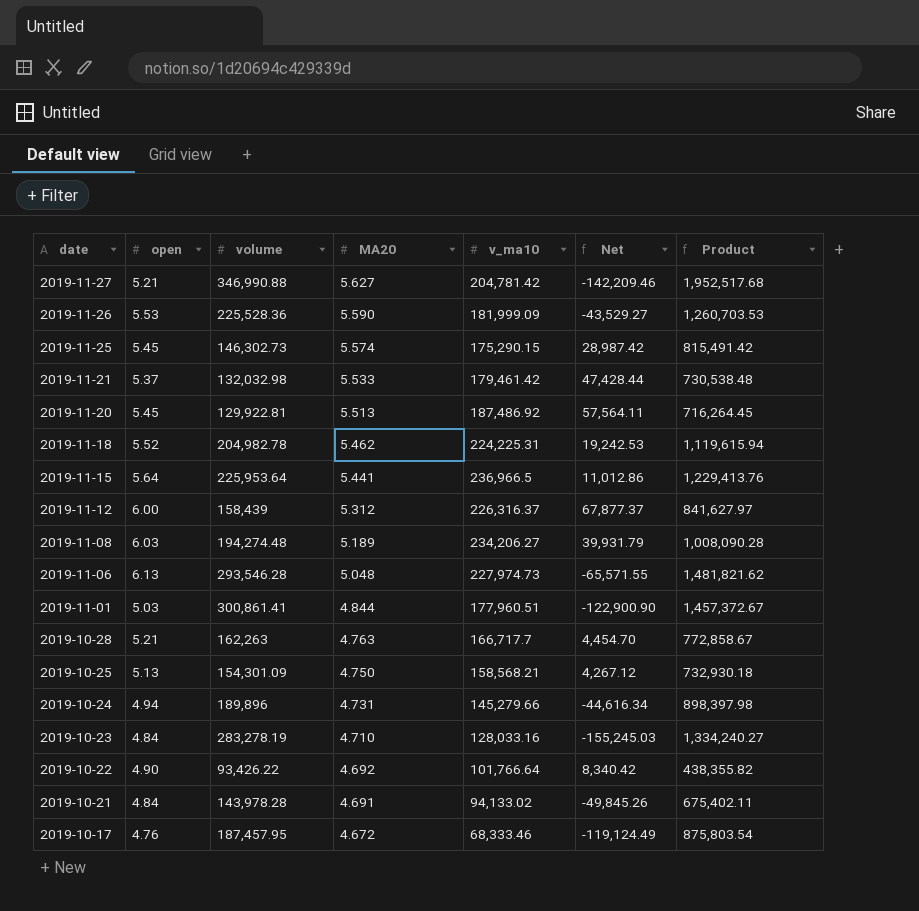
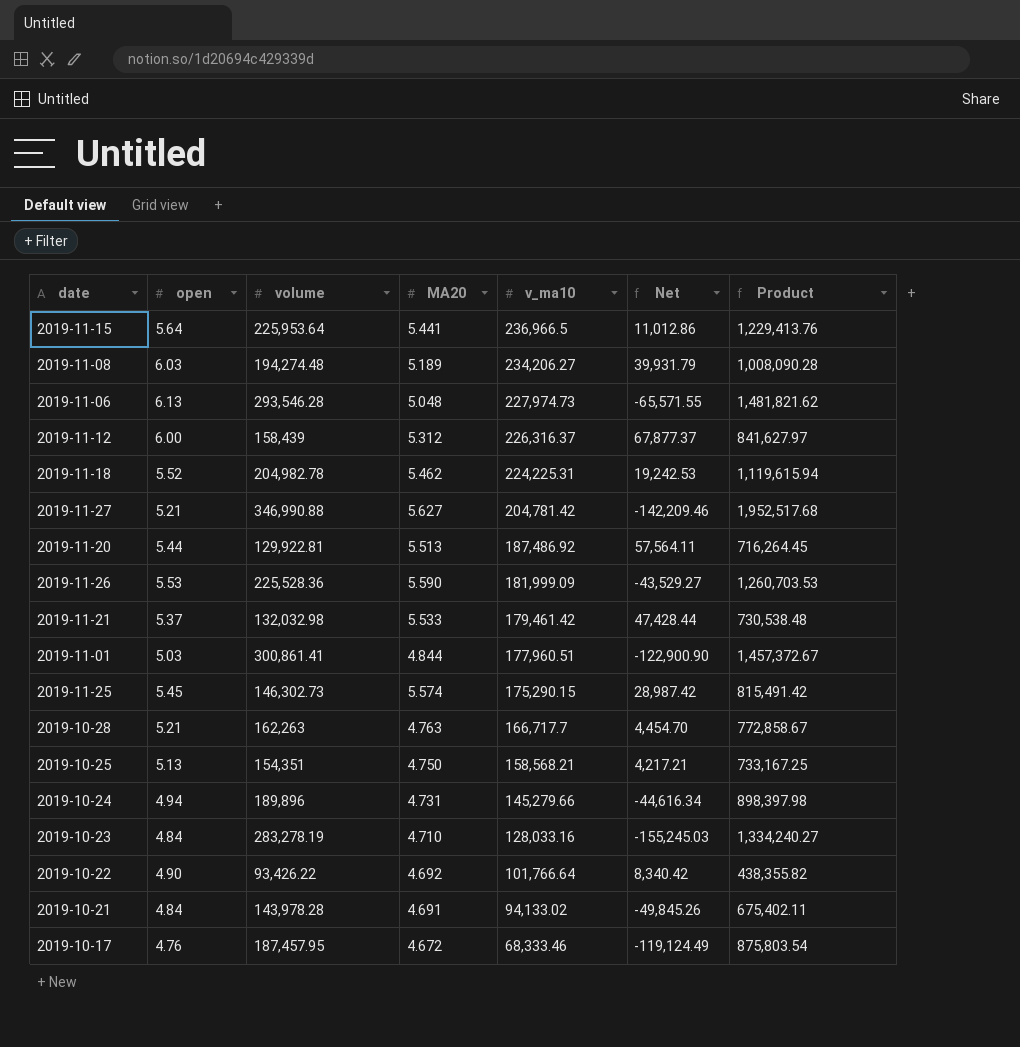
row order: date descending -> v_ma10 descending
2019-11-20 | open: 5.45 -> 5.44
2019-10-25 | volume: 154,301.09 -> 154,351
2019-10-25 | Net: 4,267.12 -> 4,217.21
2019-10-25 | Product: 732,930.18 -> 733,167.25

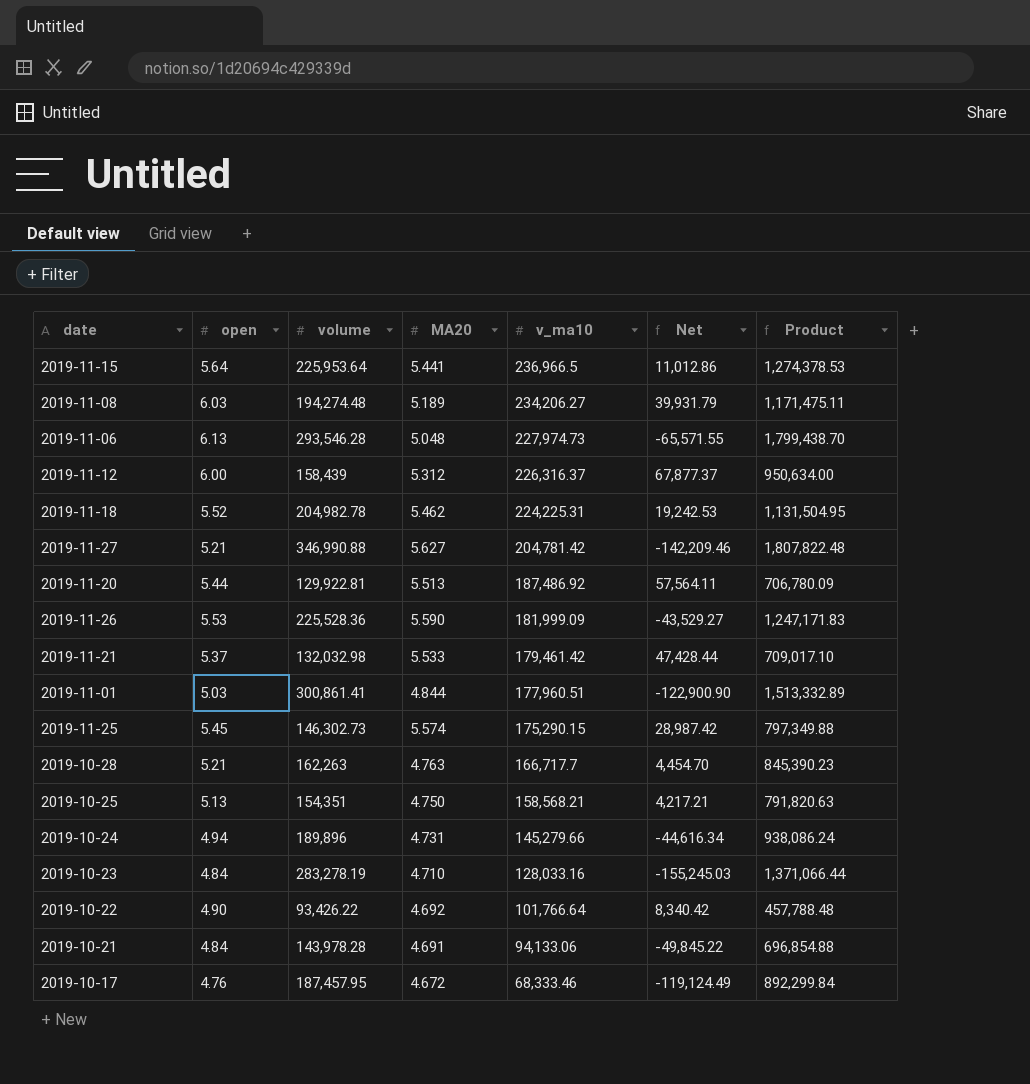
column Product | formula: [volume] * [MA20] -> [open] * [volume]
2019-10-21 | v_ma10: 94,133.02 -> 94,133.06
2019-10-21 | Net: -49,845.26 -> -49,845.22

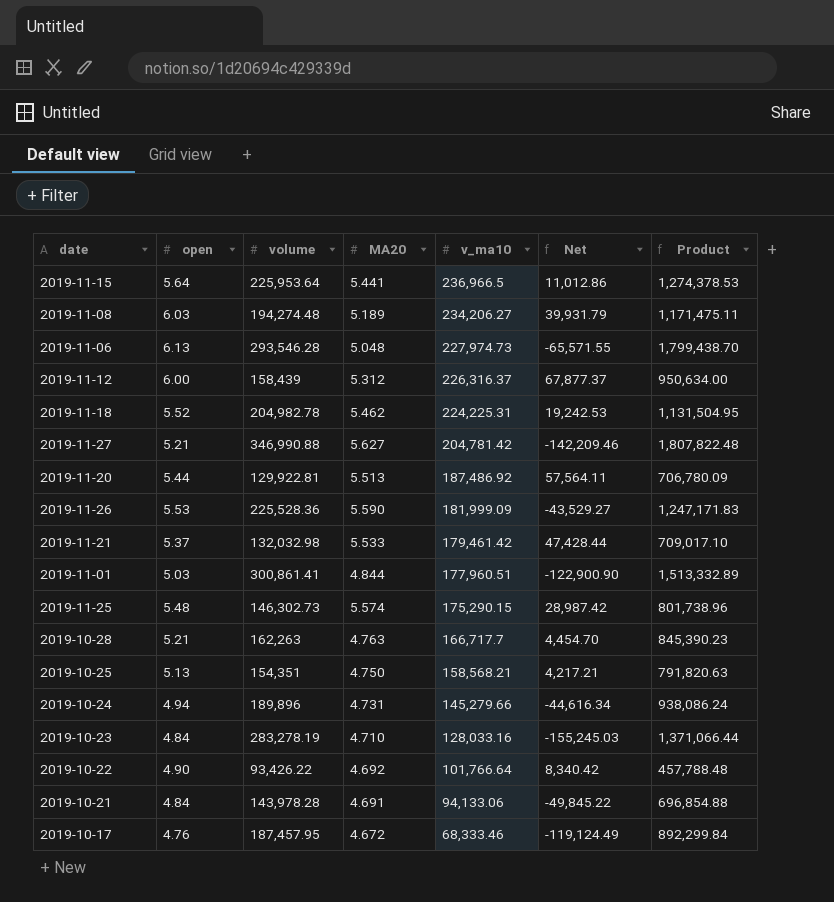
2019-11-25 | open: 5.45 -> 5.48
2019-11-25 | Product: 797,349.88 -> 801,738.96

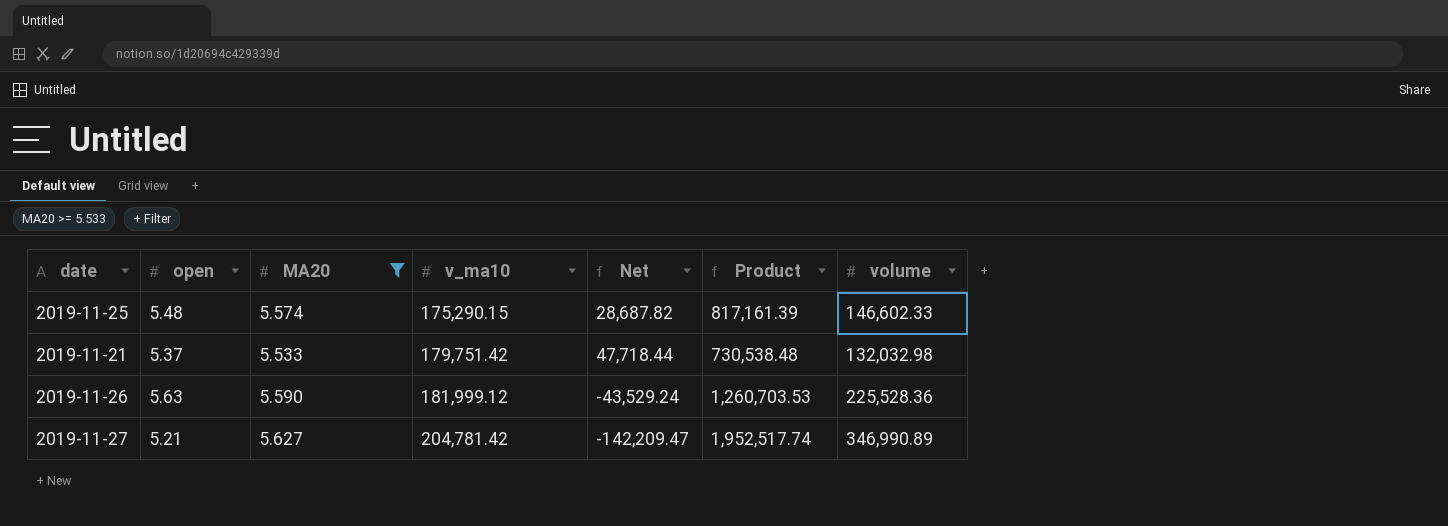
filter: none -> MA20 >= 5.533
row order: v_ma10 descending -> v_ma10 ascending
column Product | formula: [open] * [volume] -> [MA20] * [volume]
column volume | position: 3 -> 7
2019-11-25 | Net: 28,987.42 -> 28,687.82
2019-11-25 | volume: 146,302.73 -> 146,602.33
2019-11-21 | v_ma10: 179,461.42 -> 179,751.42
2019-11-21 | Net: 47,428.44 -> 47,718.44
2019-11-26 | open: 5.53 -> 5.63
2019-11-26 | v_ma10: 181,999.09 -> 181,999.12
2019-11-26 | Net: -43,529.27 -> -43,529.24
2019-11-27 | Net: -142,209.46 -> -142,209.47
2019-11-27 | volume: 346,990.88 -> 346,990.89

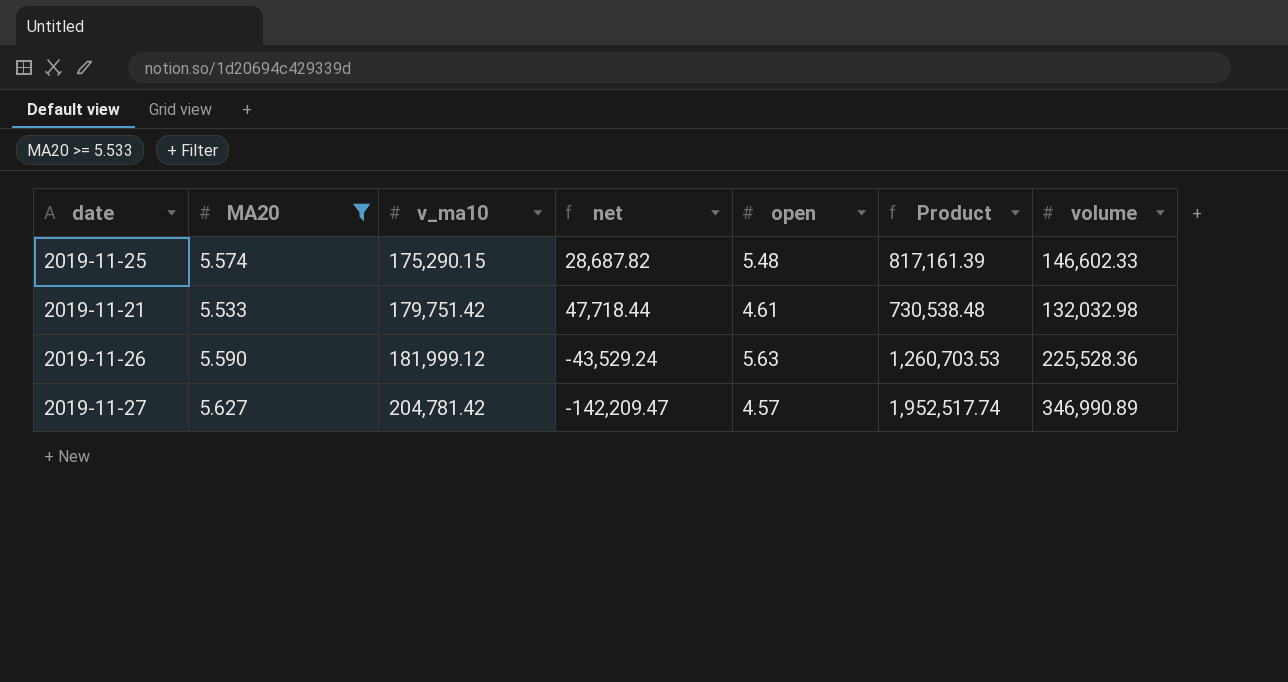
column name: Net -> net
column open | position: 2 -> 5
2019-11-21 | open: 5.37 -> 4.61
2019-11-27 | open: 5.21 -> 4.57

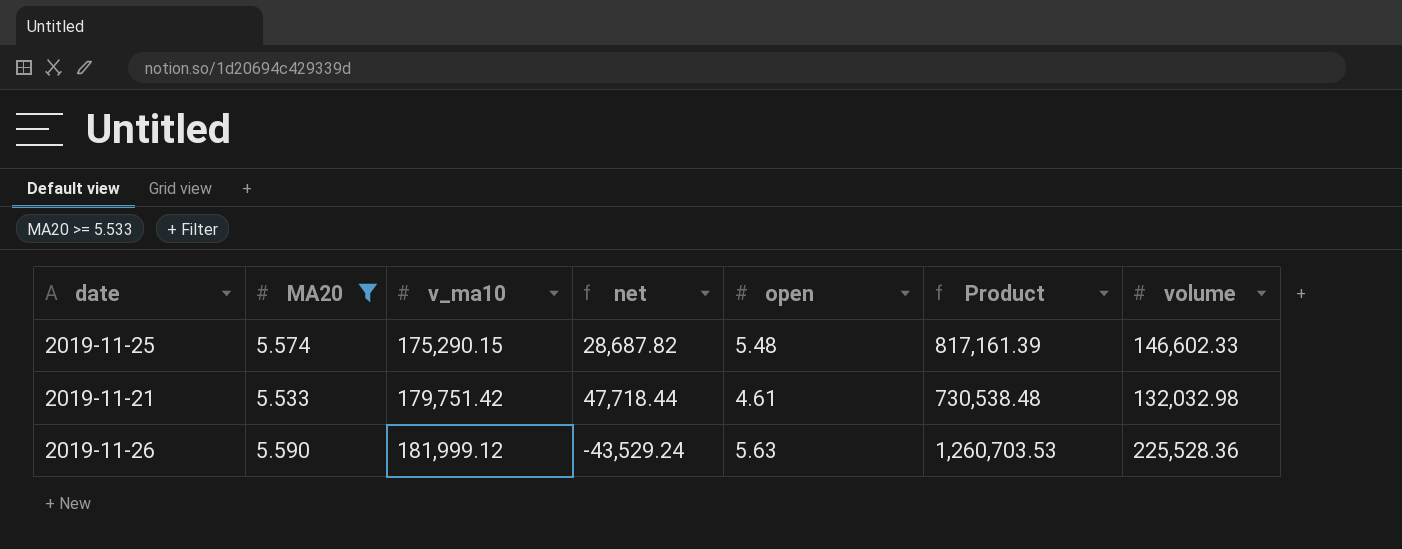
row 2019-11-27: 5.627 | 204,781.42 | -142,209.47 | 4.57 | 1,952,517.74 | 346,990.89 -> none

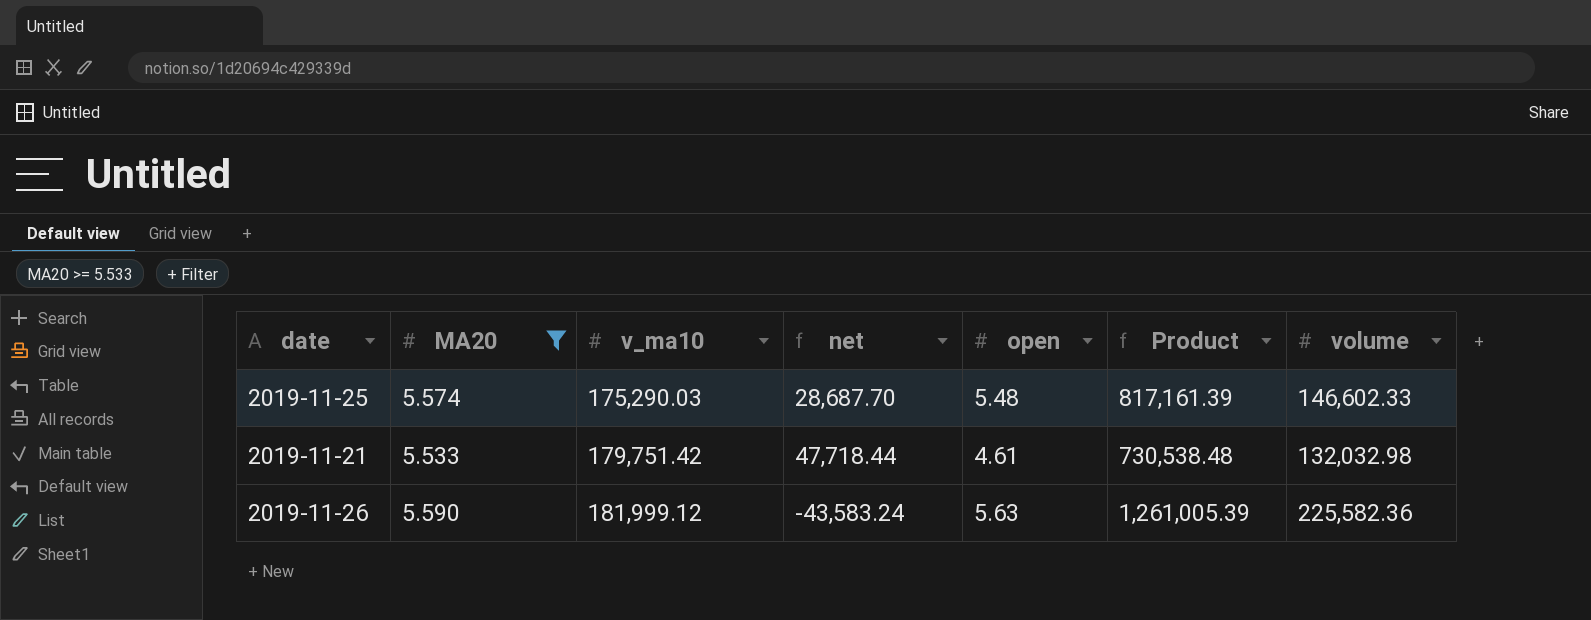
2019-11-25 | v_ma10: 175,290.15 -> 175,290.03
2019-11-25 | net: 28,687.82 -> 28,687.70
2019-11-26 | net: -43,529.24 -> -43,583.24
2019-11-26 | Product: 1,260,703.53 -> 1,261,005.39
2019-11-26 | volume: 225,528.36 -> 225,582.36

